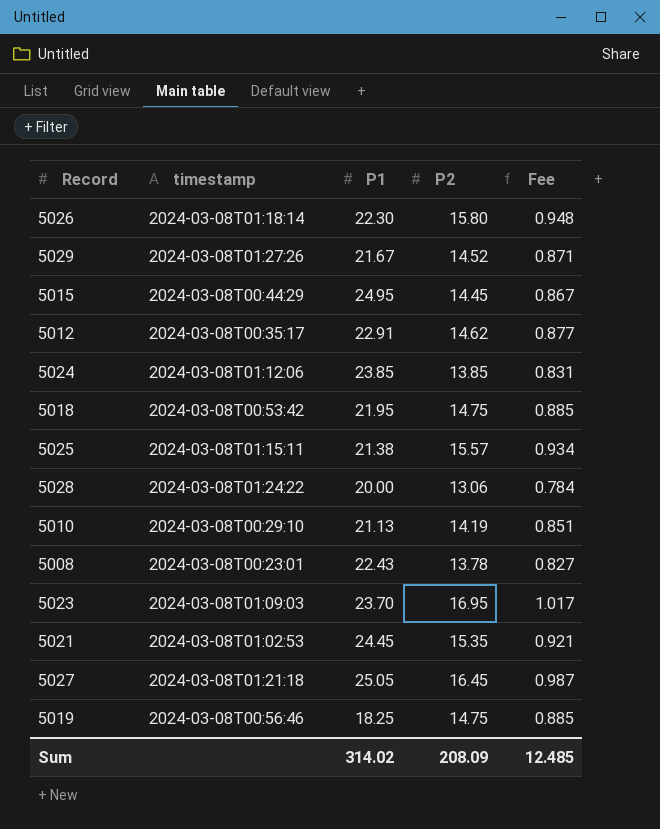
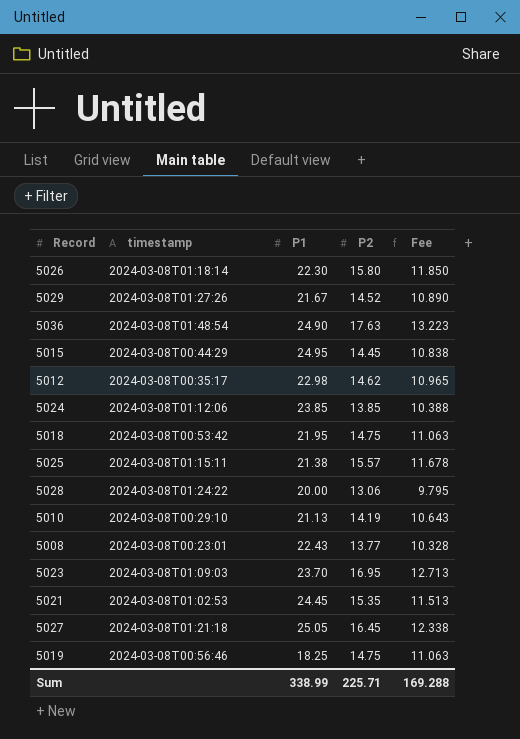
column Fee | formula: [P2] * 0.06 -> [P2] * 0.75
row 5036: none -> 2024-03-08T01:48:54 | 24.90 | 17.63 | 13.223
5012 | P1: 22.91 -> 22.98
5008 | P2: 13.78 -> 13.77
Sum | P1: 314.02 -> 338.99
Sum | P2: 208.09 -> 225.71
Sum | Fee: 12.485 -> 169.288

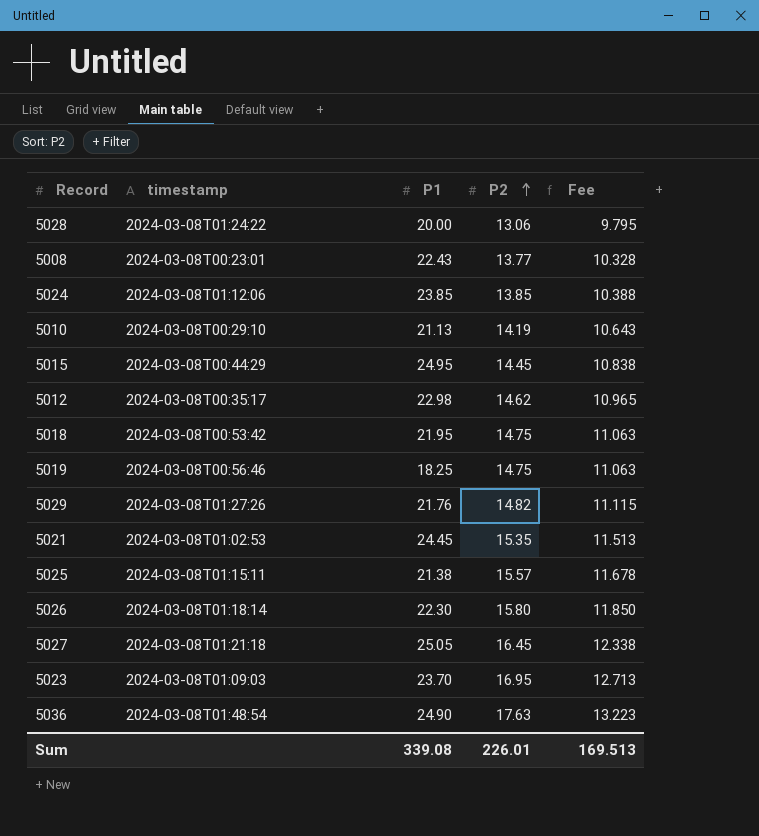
row order: none -> P2 ascending
5029 | P1: 21.67 -> 21.76
5029 | P2: 14.52 -> 14.82
5029 | Fee: 10.890 -> 11.115
Sum | P1: 338.99 -> 339.08
Sum | P2: 225.71 -> 226.01
Sum | Fee: 169.288 -> 169.513

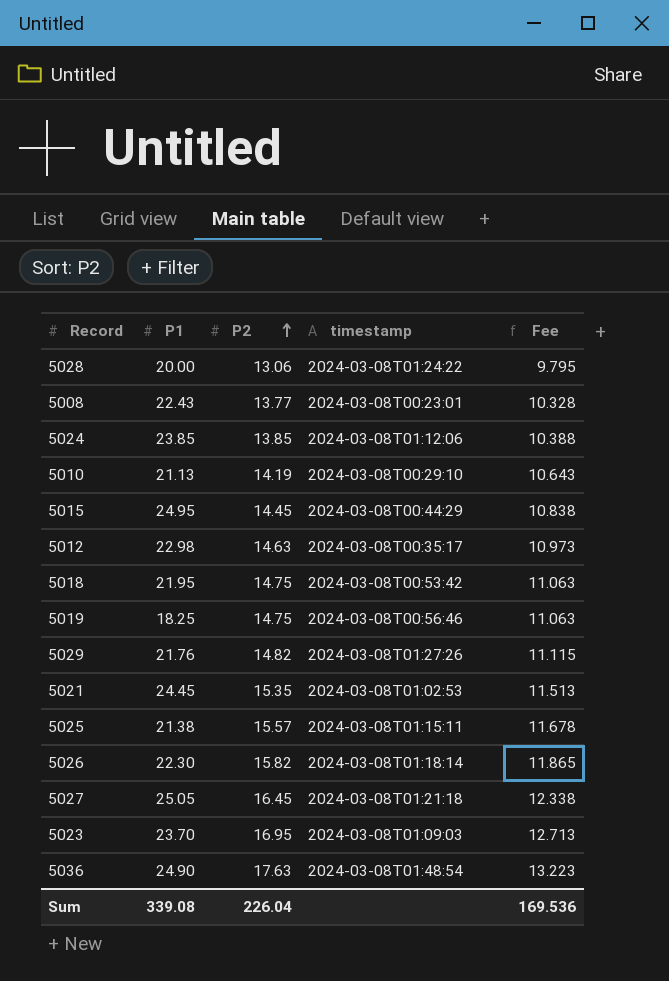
column timestamp | position: 2 -> 4
5012 | P2: 14.62 -> 14.63
5012 | Fee: 10.965 -> 10.973
5026 | P2: 15.80 -> 15.82
5026 | Fee: 11.850 -> 11.865
Sum | P2: 226.01 -> 226.04
Sum | Fee: 169.513 -> 169.536

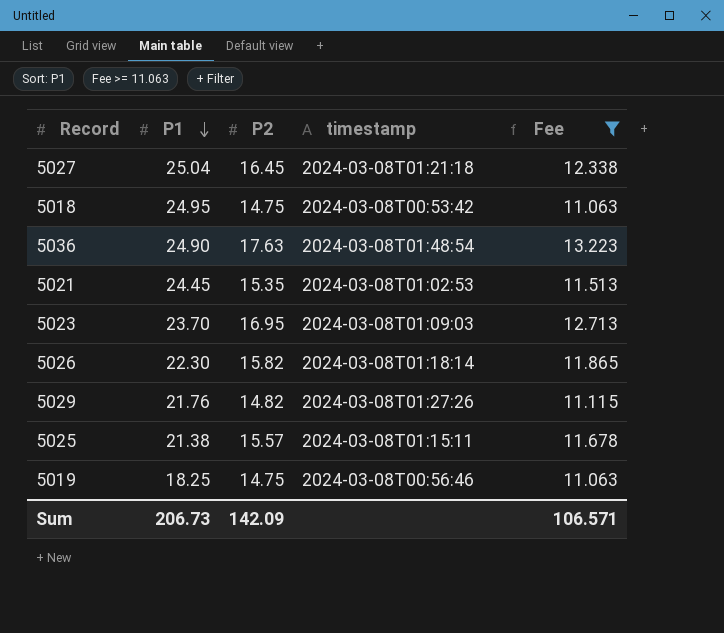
filter: none -> Fee >= 11.063
row order: P2 ascending -> P1 descending
5027 | P1: 25.05 -> 25.04
5018 | P1: 21.95 -> 24.95
Sum | P1: 339.08 -> 206.73
Sum | P2: 226.04 -> 142.09
Sum | Fee: 169.536 -> 106.571

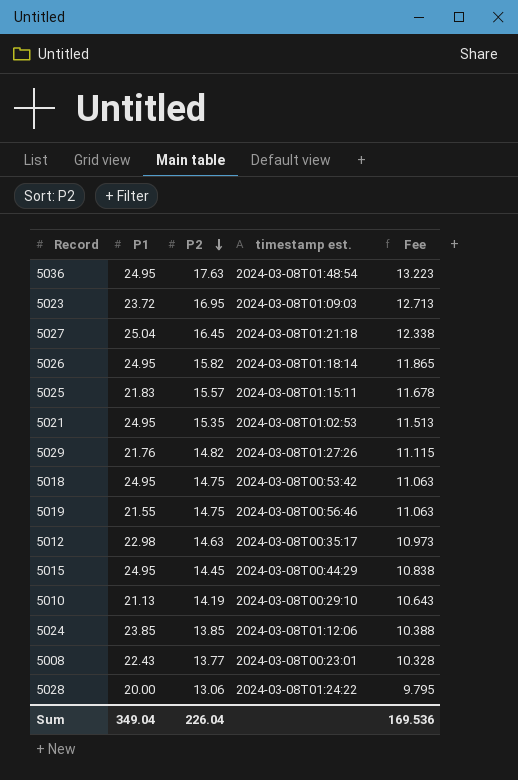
filter: Fee >= 11.063 -> none
row order: P1 descending -> P2 descending
column name: timestamp -> timestamp est.
5036 | P1: 24.90 -> 24.95
5023 | P1: 23.70 -> 23.72
5026 | P1: 22.30 -> 24.95
5025 | P1: 21.38 -> 21.83
5021 | P1: 24.45 -> 24.95
5019 | P1: 18.25 -> 21.55
Sum | P1: 206.73 -> 349.04
Sum | P2: 142.09 -> 226.04
Sum | Fee: 106.571 -> 169.536

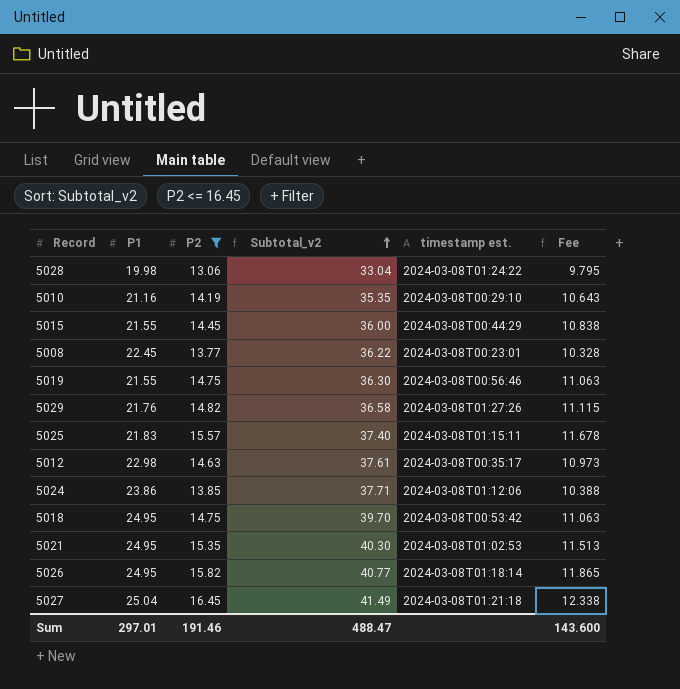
filter: none -> P2 <= 16.45
row order: P2 descending -> Subtotal_v2 ascending
column Subtotal_v2 | formula: none -> [P1] + [P2]
5028 | P1: 20.00 -> 19.98
5010 | P1: 21.13 -> 21.16
5015 | P1: 24.95 -> 21.55
5008 | P1: 22.43 -> 22.45
5024 | P1: 23.85 -> 23.86
Sum | P1: 349.04 -> 297.01
Sum | P2: 226.04 -> 191.46
Sum | Fee: 169.536 -> 143.600

